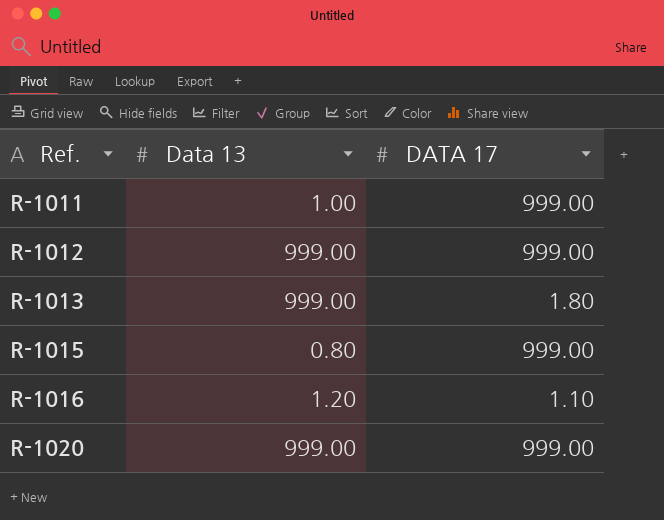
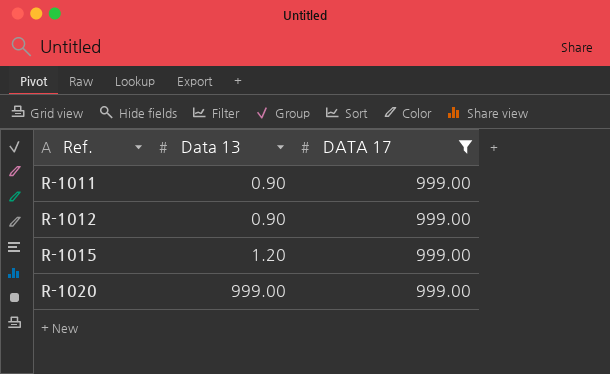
filter: none -> DATA 17 = 999.00
R-1011 | Data 13: 1.00 -> 0.90
R-1012 | Data 13: 999.00 -> 0.90
R-1015 | Data 13: 0.80 -> 1.20

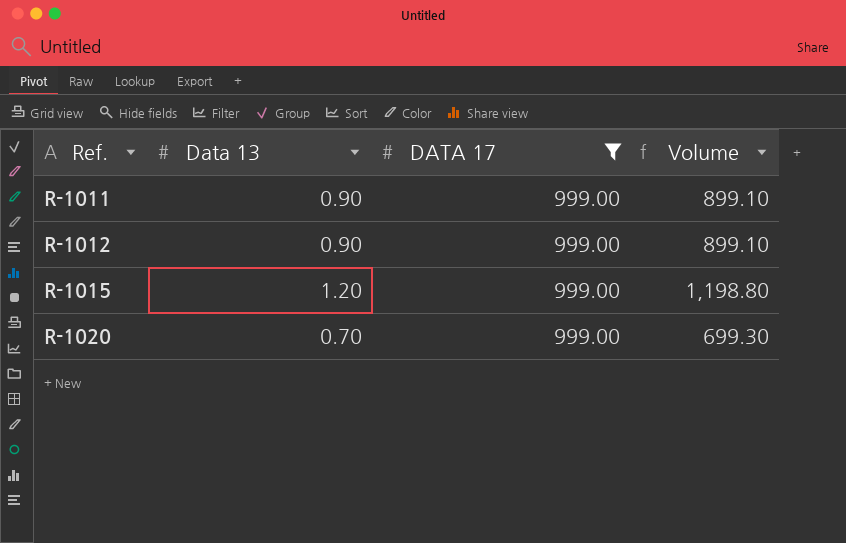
column Volume | formula: none -> [Data 13] * [DATA 17]
R-1020 | Data 13: 999.00 -> 0.70

